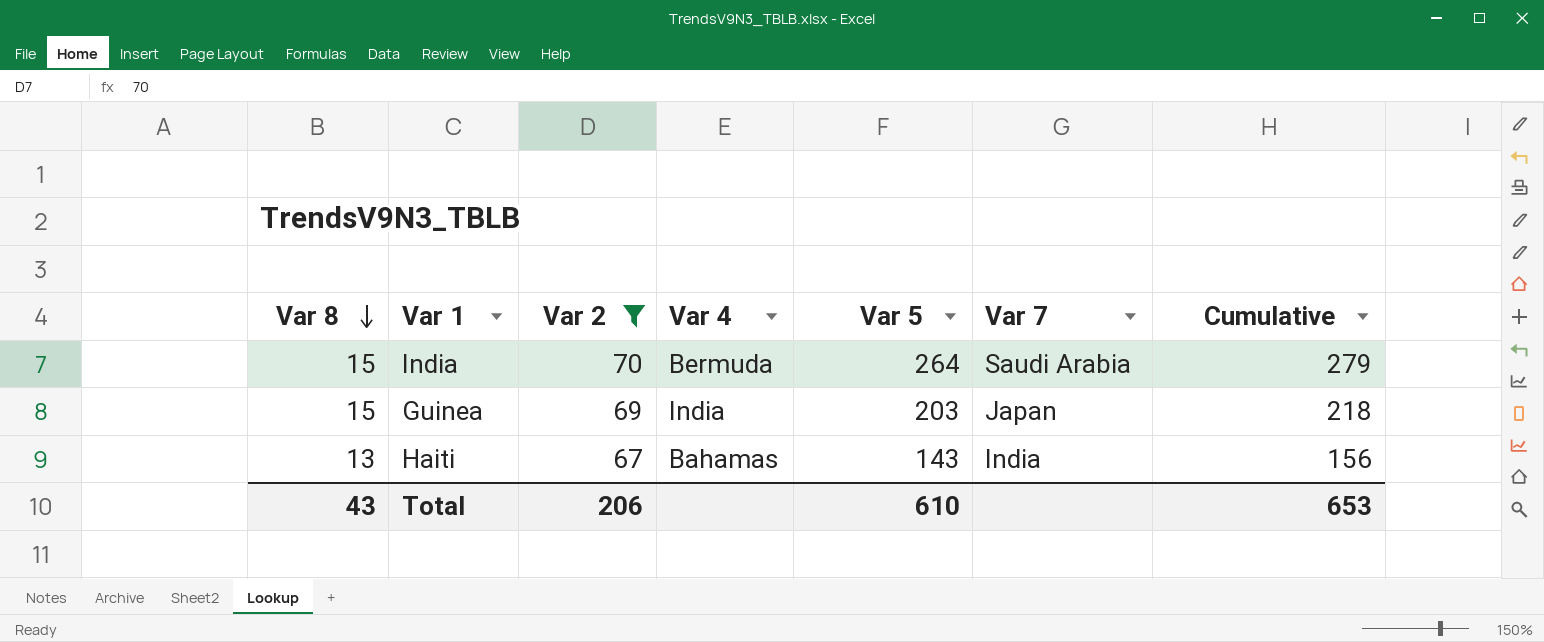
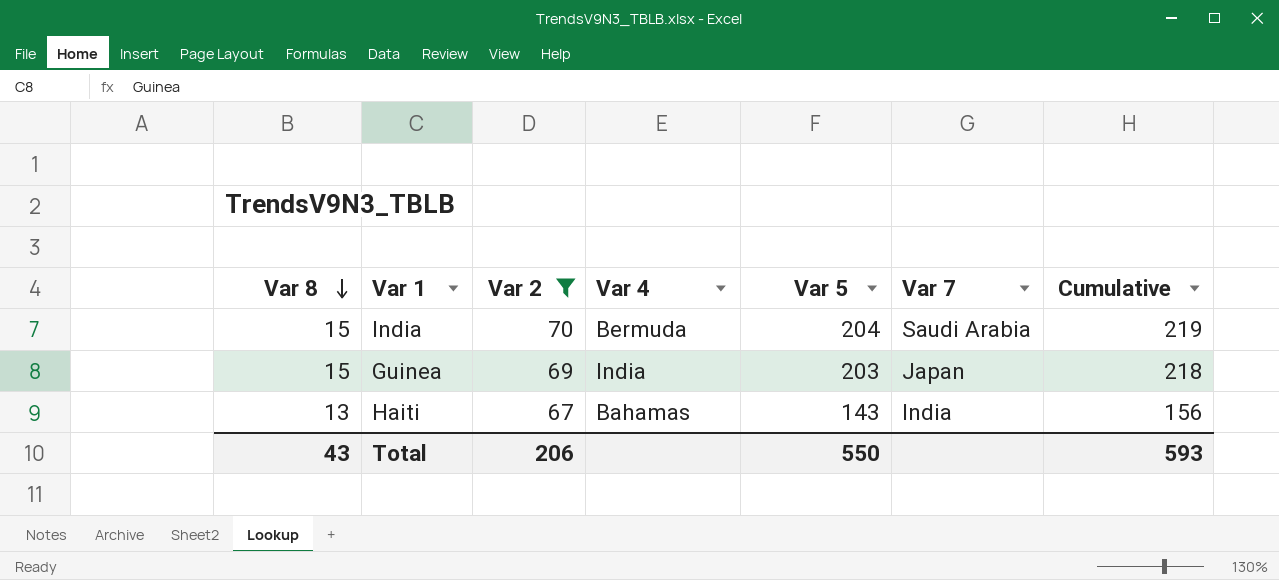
India | Var 5: 264 -> 204
India | Cumulative: 279 -> 219
Total | Var 5: 610 -> 550
Total | Cumulative: 653 -> 593

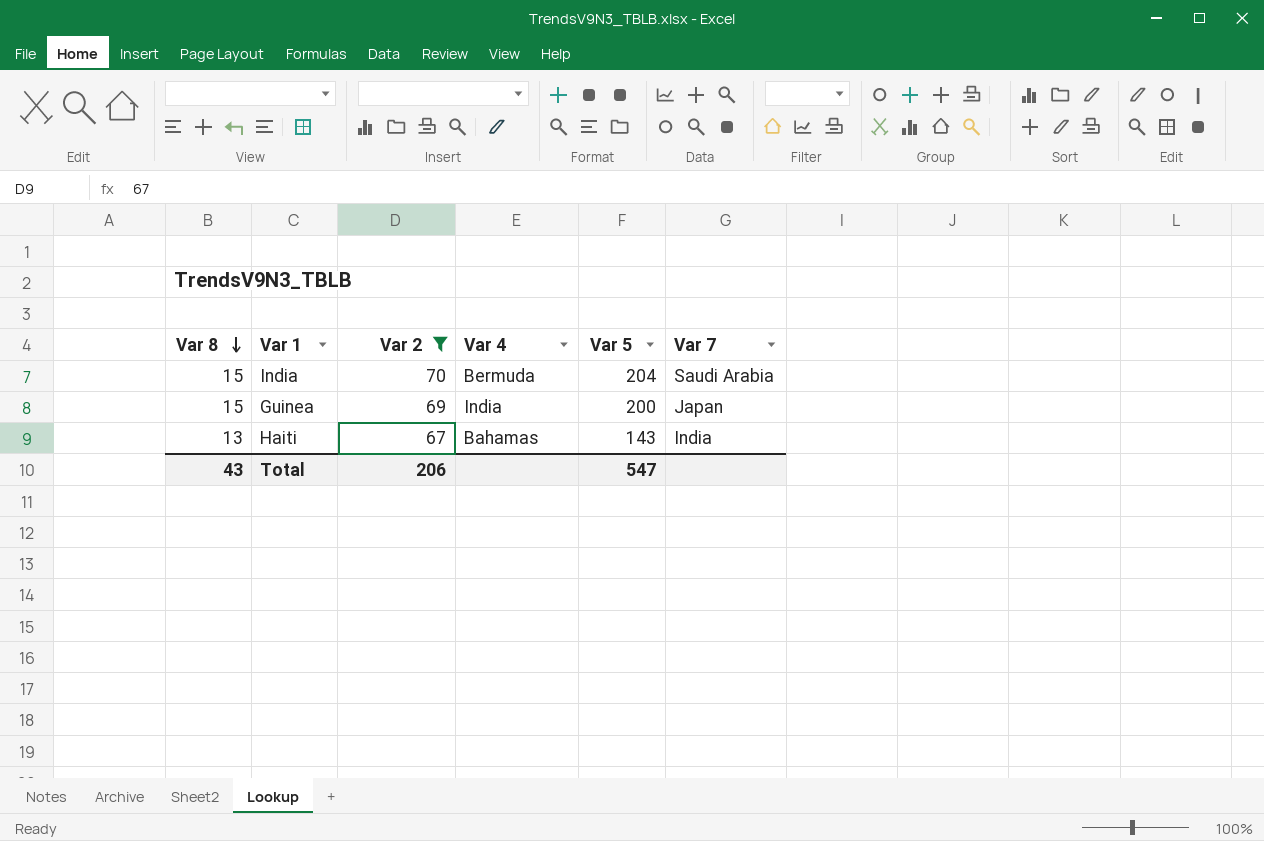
column Cumulative | formula: [Var 8] + [Var 5] -> none
Guinea | Var 5: 203 -> 200
Total | Var 5: 550 -> 547

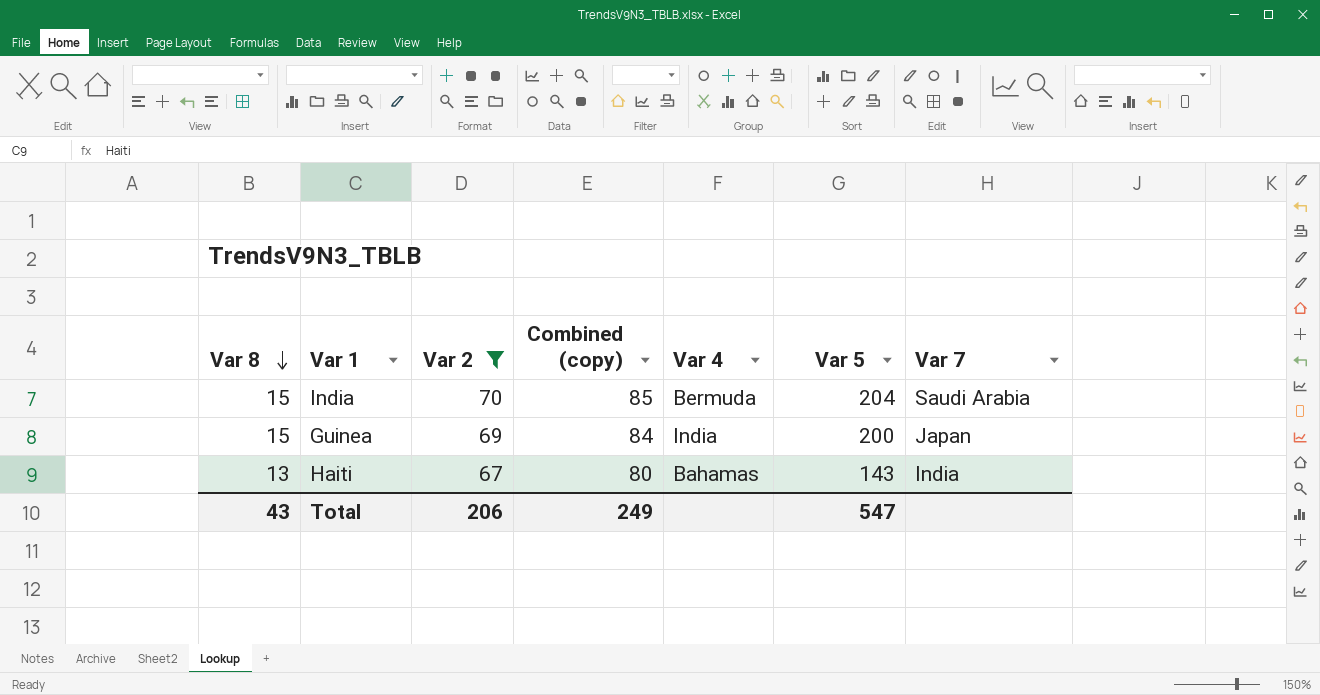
column Combined (copy) | formula: none -> [Var 8] + [Var 2]

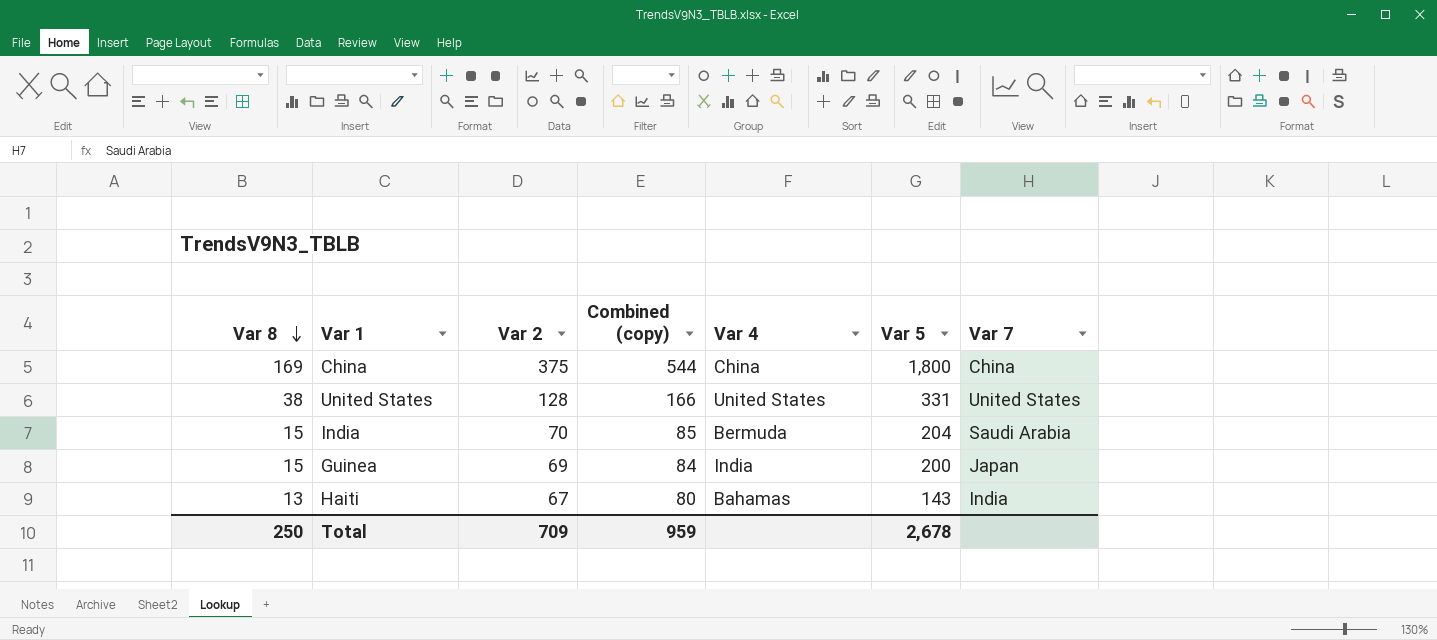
filter: Var 2 <= 70 -> none
Total | Var 8: 43 -> 250
Total | Var 2: 206 -> 709
Total | Combined (copy): 249 -> 959
Total | Var 5: 547 -> 2,678

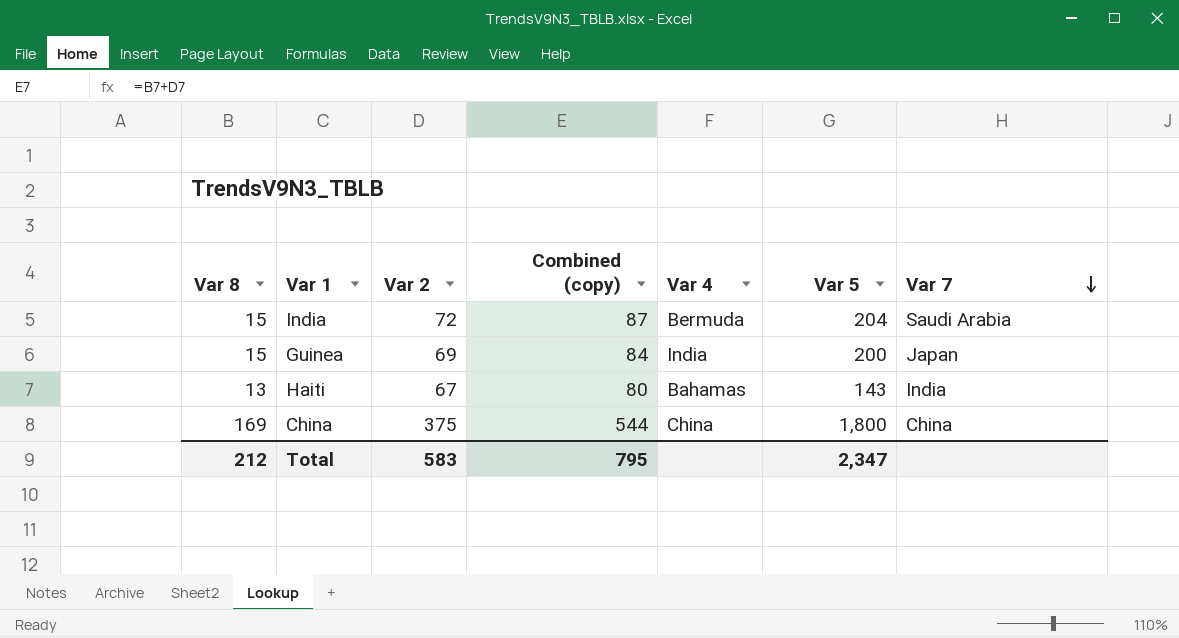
row order: Var 8 descending -> Var 7 descending
row United States: 38 | 128 | 166 | United States | 331 | United States -> none
India | Var 2: 70 -> 72
India | Combined (copy): 85 -> 87
Total | Var 8: 250 -> 212
Total | Var 2: 709 -> 583
Total | Combined (copy): 959 -> 795
Total | Var 5: 2,678 -> 2,347

